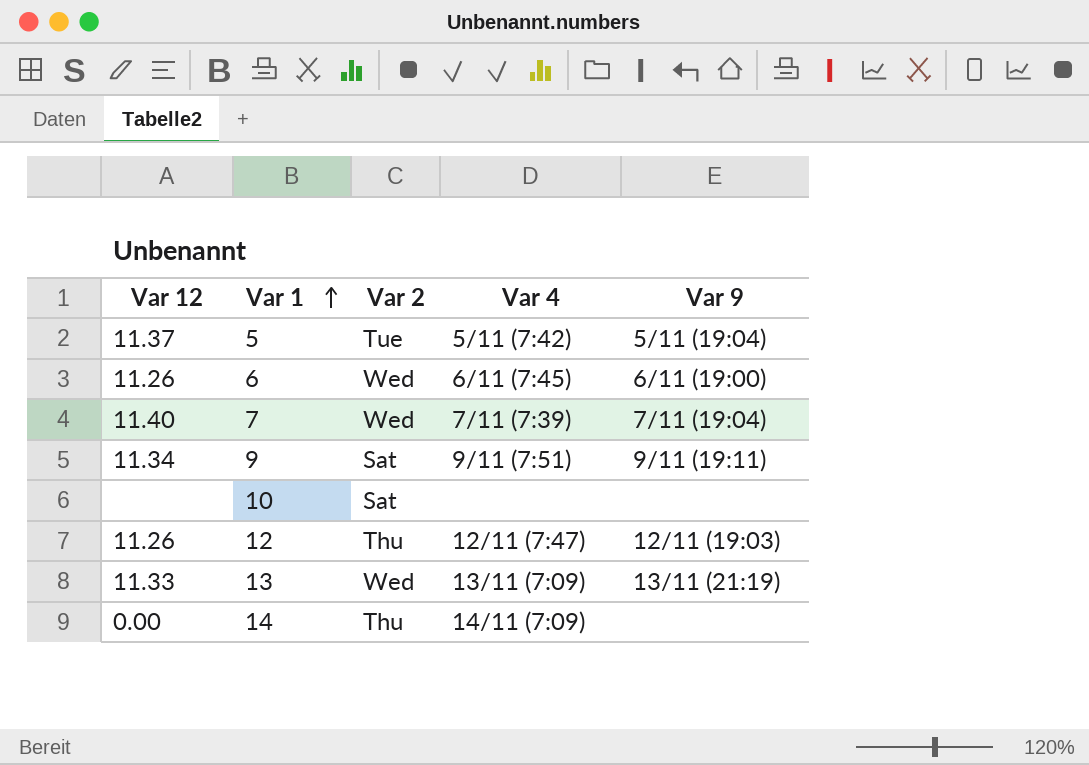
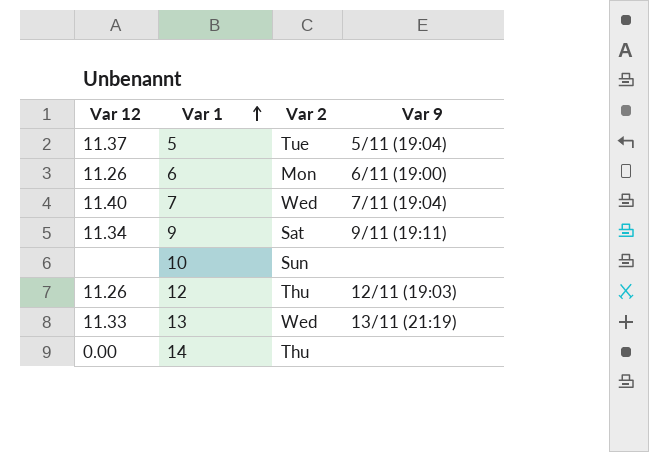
column Var 4 | position: 4 -> none
6 | Var 2: Wed -> Mon
10 | Var 2: Sat -> Sun

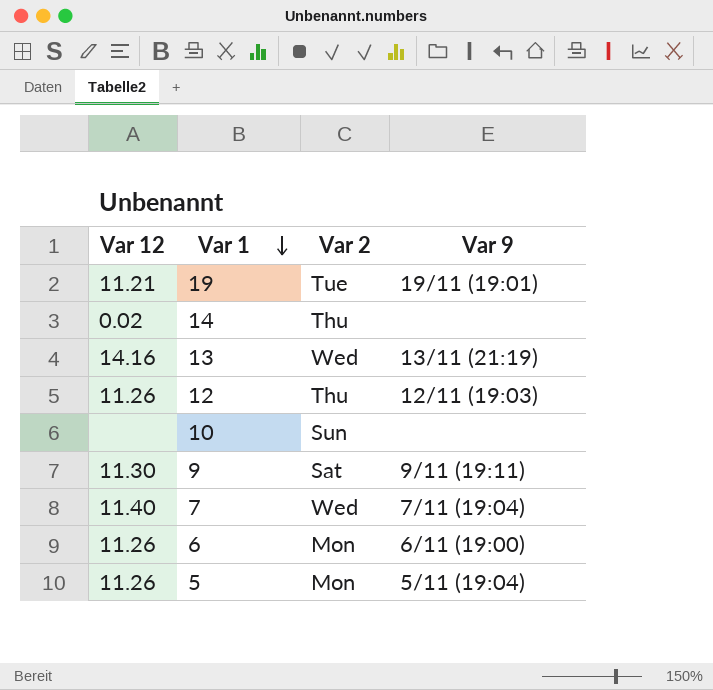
row order: Var 1 ascending -> Var 1 descending
row 19: none -> 11.21 | Tue | 19/11 (19:01)
14 | Var 12: 0.00 -> 0.02
13 | Var 12: 11.33 -> 14.16
9 | Var 12: 11.34 -> 11.30
5 | Var 12: 11.37 -> 11.26
5 | Var 2: Tue -> Mon

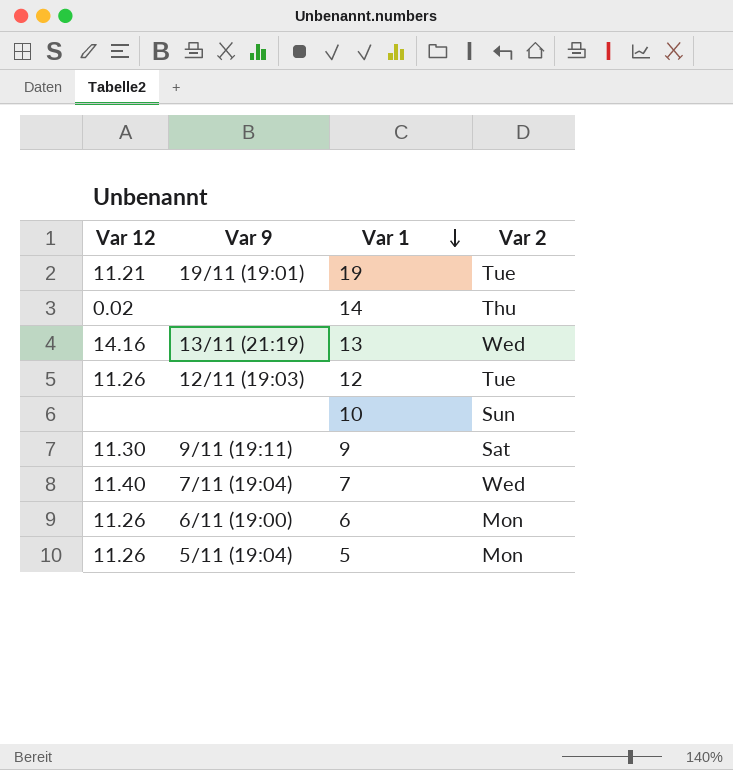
column Var 9 | position: 4 -> 2
12 | Var 2: Thu -> Tue

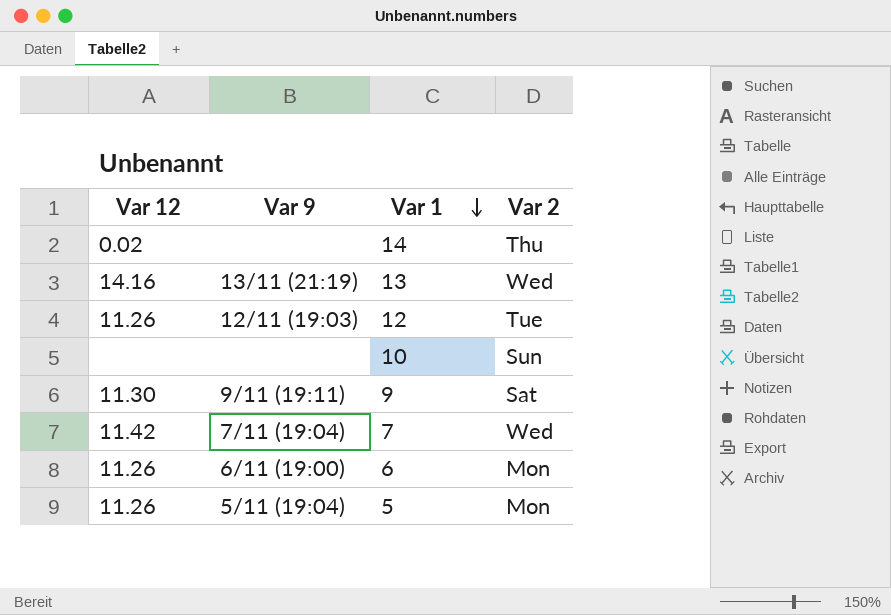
row 19: 11.21 | 19/11 (19:01) | Tue -> none
7 | Var 12: 11.40 -> 11.42

